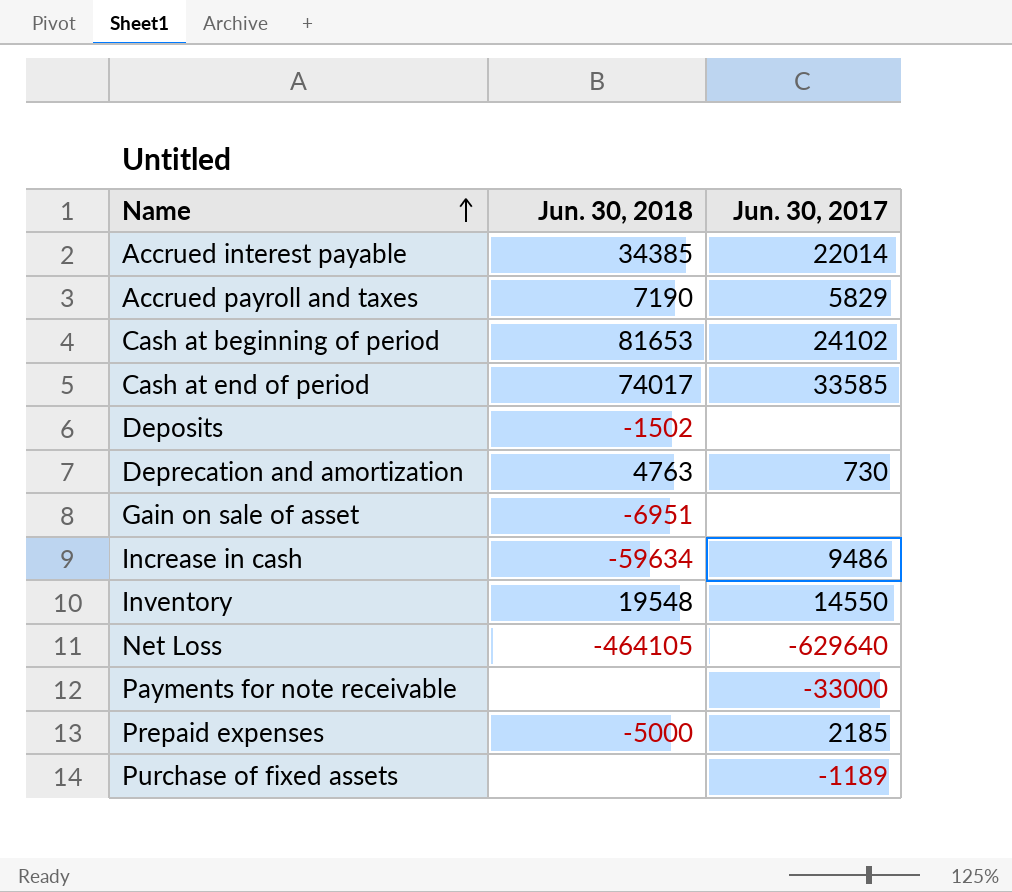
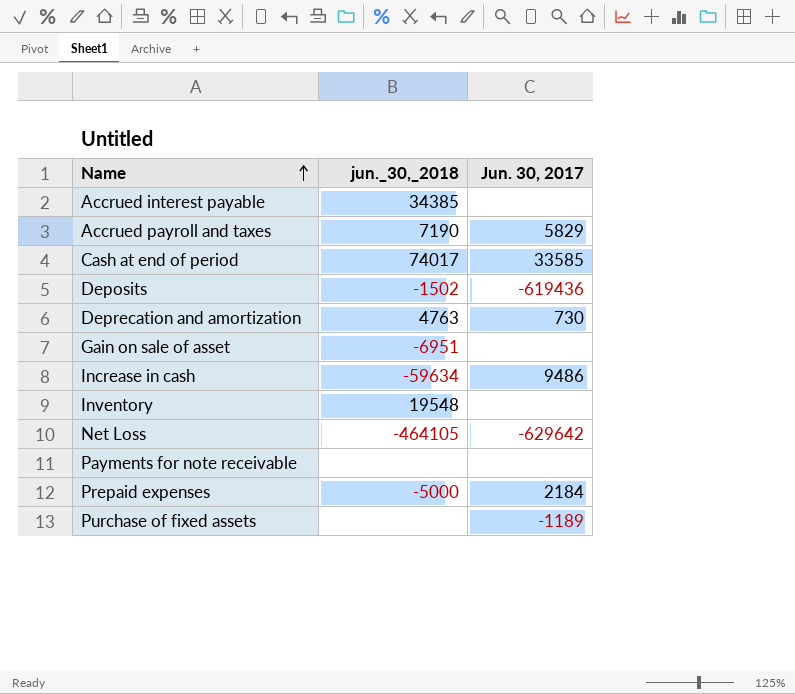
column name: Jun. 30, 2018 -> jun._30,_2018
row Cash at beginning of period: 81653 | 24102 -> none
Accrued interest payable | Jun. 30, 2017: 22014 -> none
Deposits | Jun. 30, 2017: none -> -619436
Inventory | Jun. 30, 2017: 14550 -> none
Net Loss | Jun. 30, 2017: -629640 -> -629642
Payments for note receivable | Jun. 30, 2017: -33000 -> none
Prepaid expenses | Jun. 30, 2017: 2185 -> 2184

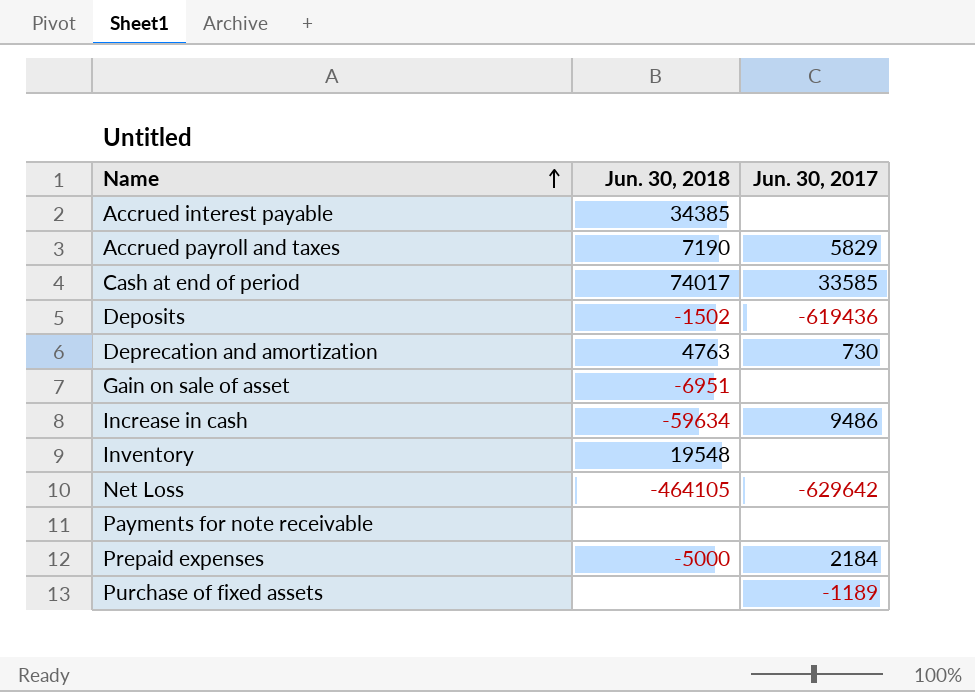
column name: jun._30,_2018 -> Jun. 30, 2018

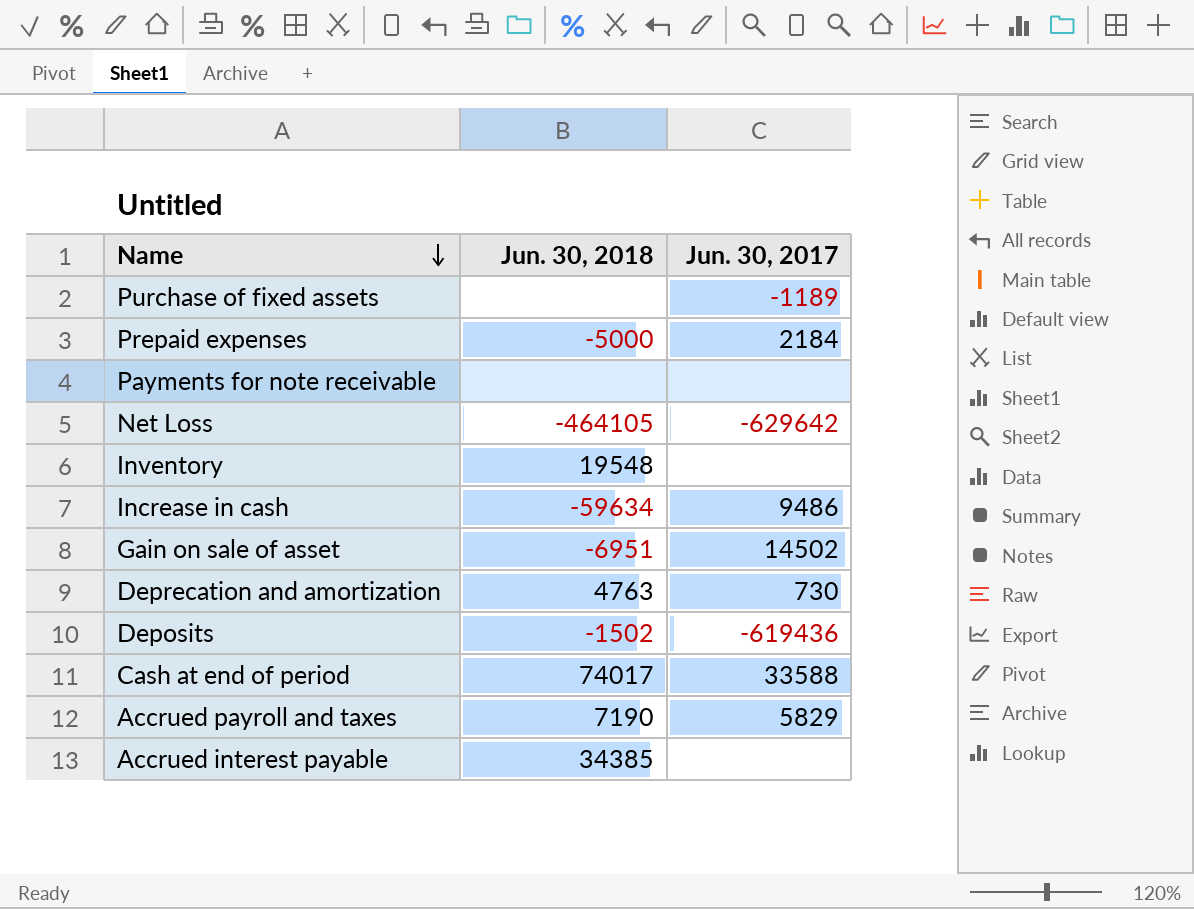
row order: Name ascending -> Name descending
Gain on sale of asset | Jun. 30, 2017: none -> 14502
Cash at end of period | Jun. 30, 2017: 33585 -> 33588

